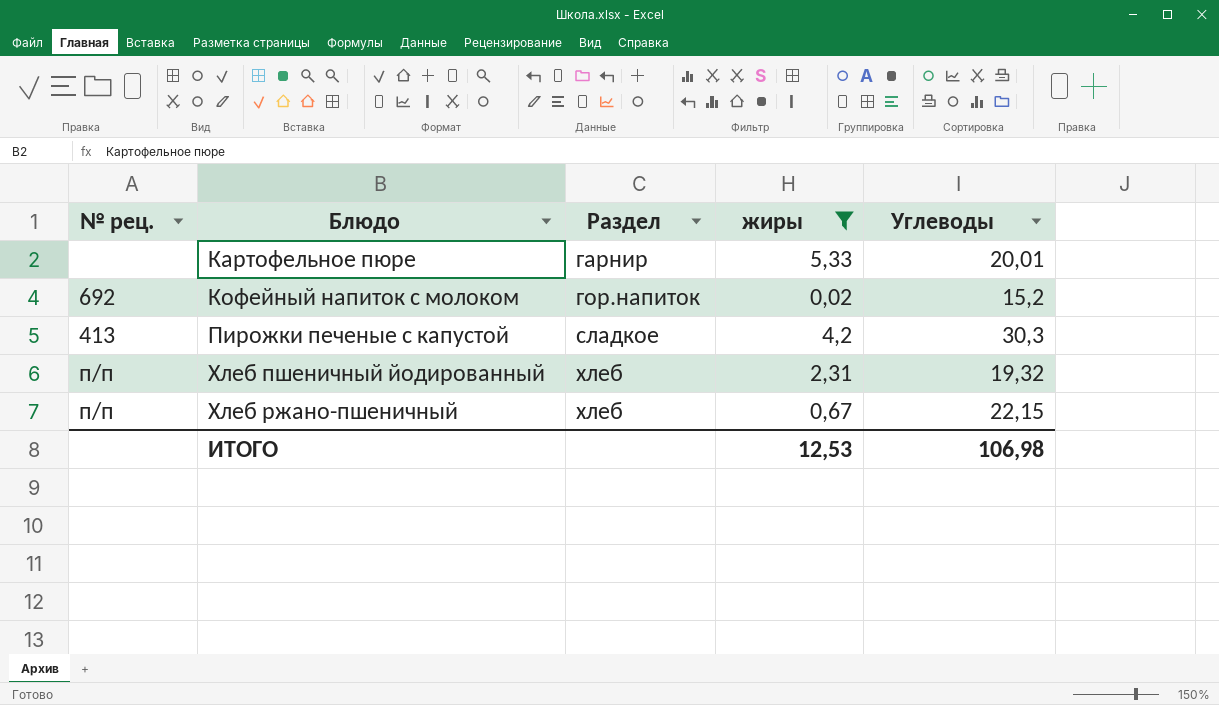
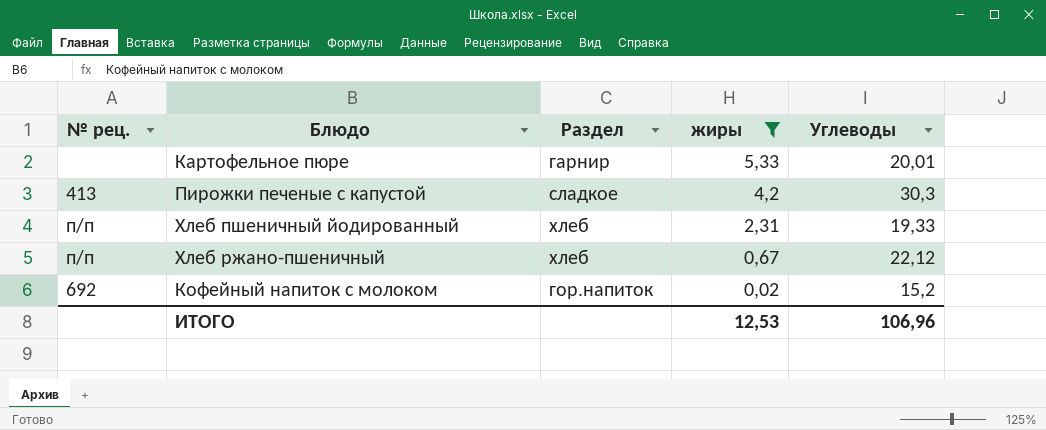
row order: Блюдо ascending -> жиры descending
Хлеб пшеничный йодированный | Углеводы: 19,32 -> 19,33
Хлеб ржано-пшеничный | Углеводы: 22,15 -> 22,12
ИТОГО | Углеводы: 106,98 -> 106,96

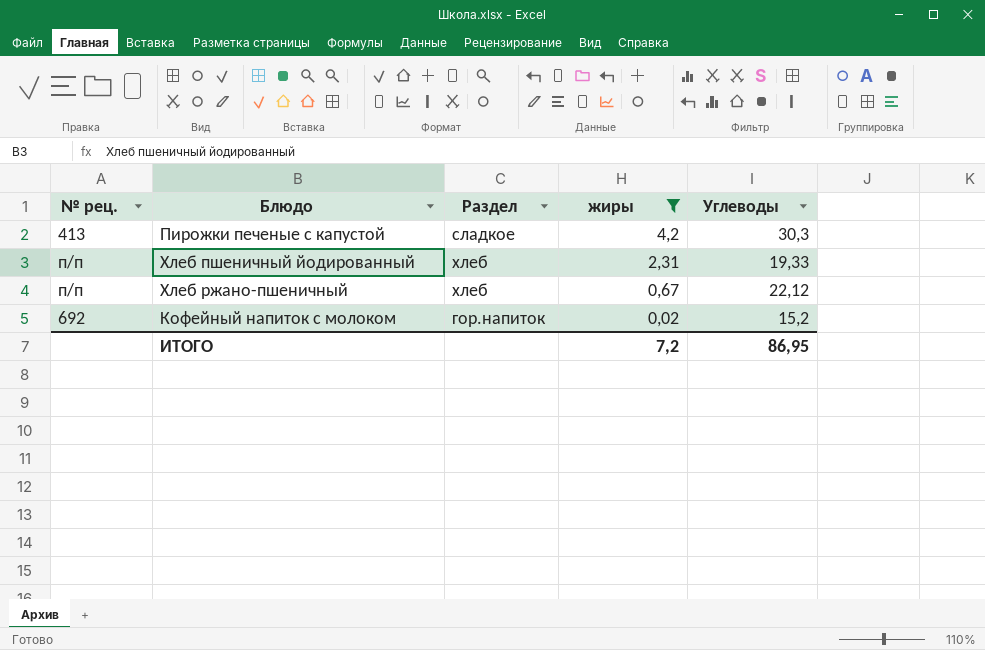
row Картофельное пюре: none | гарнир | 5,33 | 20,01 -> none
ИТОГО | жиры: 12,53 -> 7,2
ИТОГО | Углеводы: 106,96 -> 86,95

